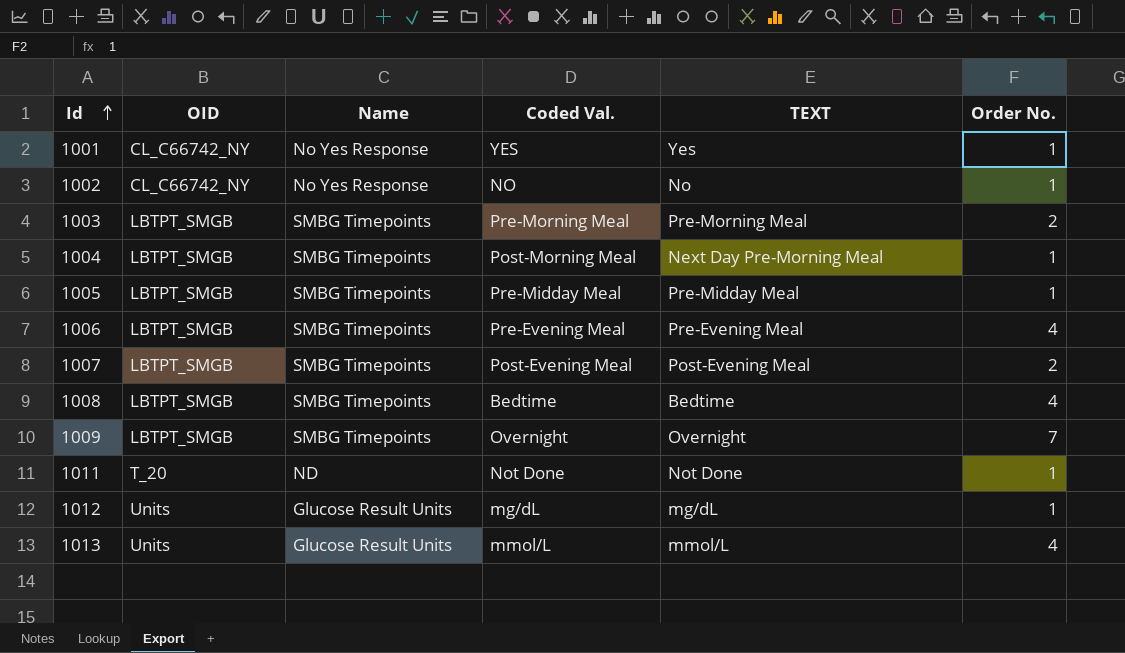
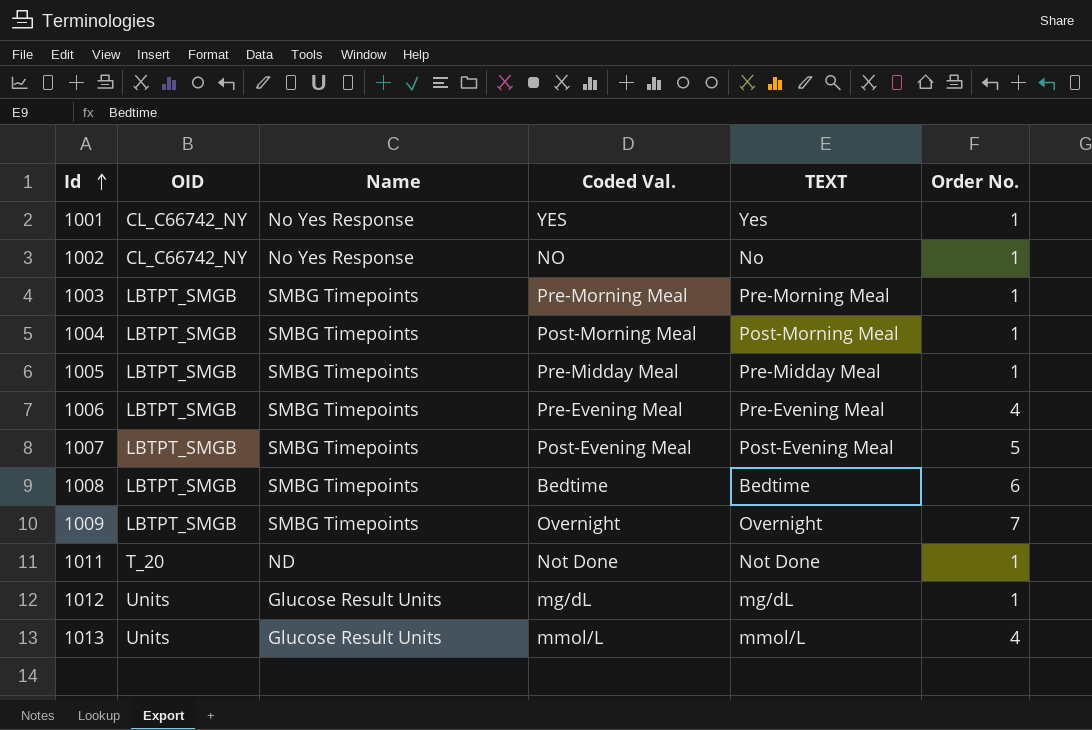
1003 | Order No.: 2 -> 1
1004 | TEXT: Next Day Pre-Morning Meal -> Post-Morning Meal
1007 | Order No.: 2 -> 5
1008 | Order No.: 4 -> 6

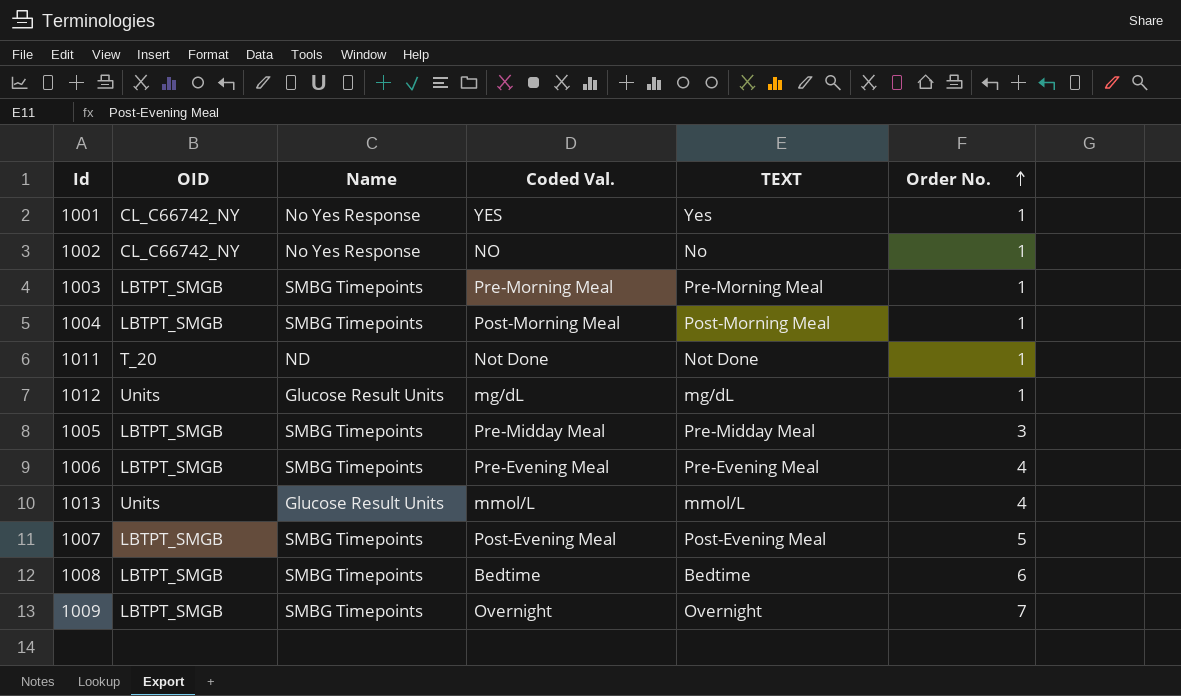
row order: Id ascending -> Order No. ascending
1005 | Order No.: 1 -> 3

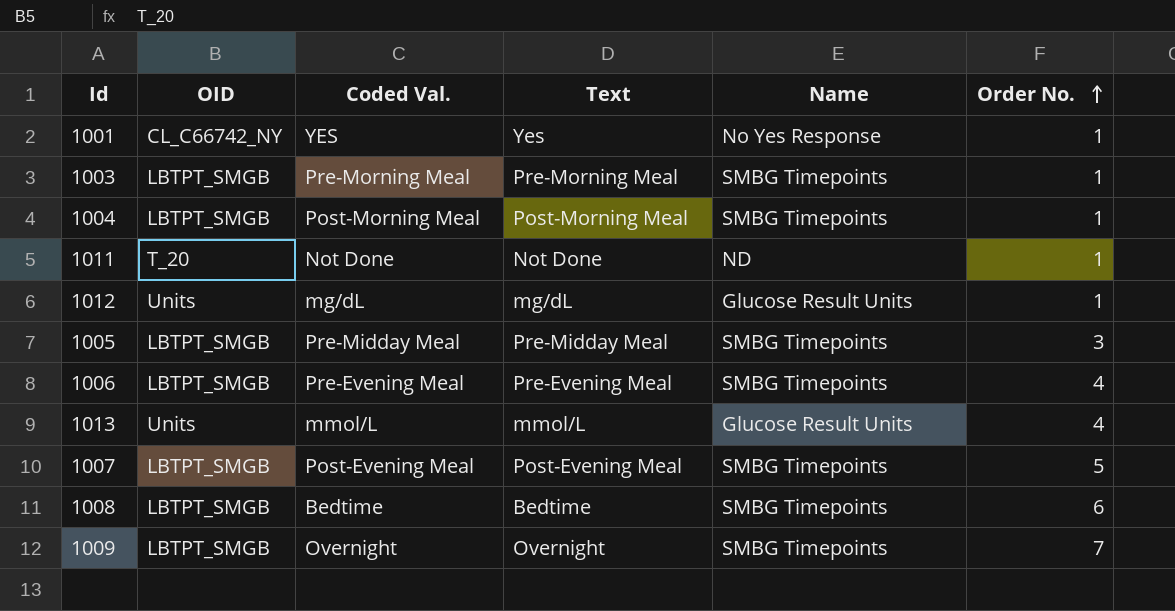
column name: TEXT -> Text
column Name | position: 3 -> 5
row 1002: CL_C66742_NY | No Yes Response | NO | No | 1 -> none

